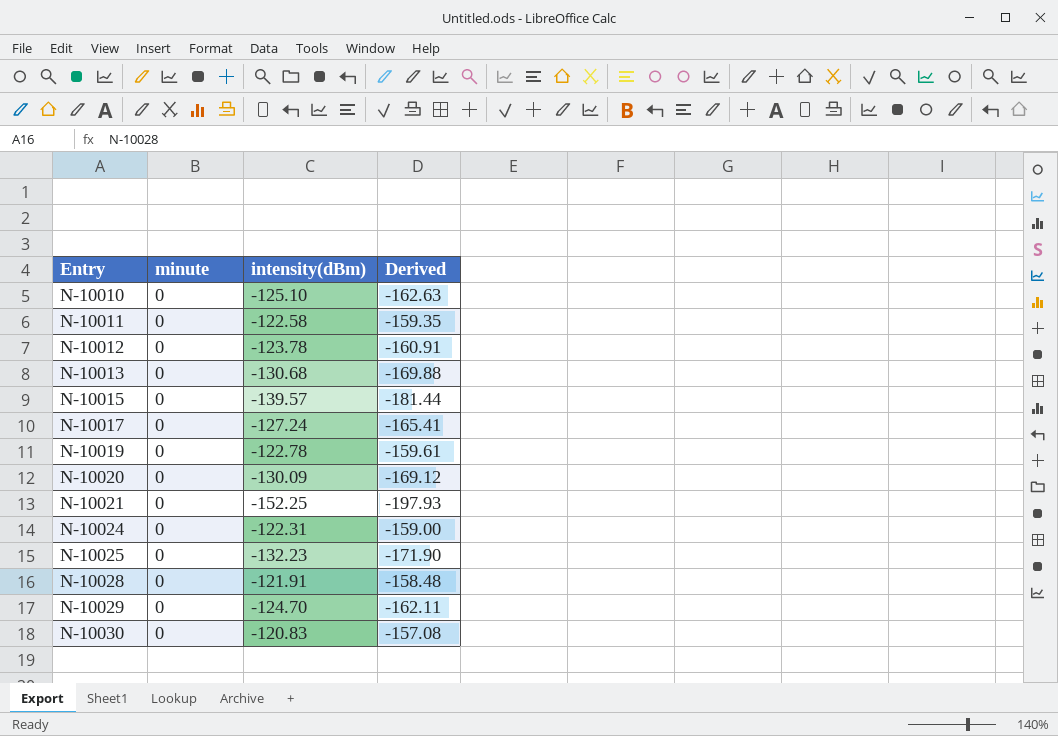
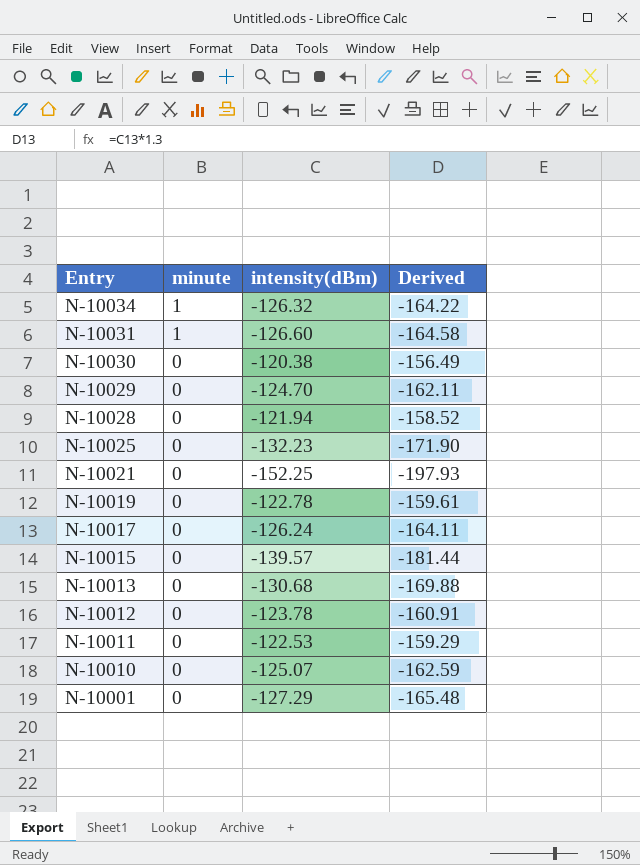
row order: Entry ascending -> Entry descending
row N-10020: 0 | -130.09 | -169.12 -> none
row N-10024: 0 | -122.31 | -159.00 -> none
row N-10034: none -> 1 | -126.32 | -164.22
row N-10031: none -> 1 | -126.60 | -164.58
N-10030 | intensity(dBm): -120.83 -> -120.38
N-10030 | Derived: -157.08 -> -156.49
N-10028 | intensity(dBm): -121.91 -> -121.94
N-10028 | Derived: -158.48 -> -158.52
N-10017 | intensity(dBm): -127.24 -> -126.24
N-10017 | Derived: -165.41 -> -164.11
N-10011 | intensity(dBm): -122.58 -> -122.53
N-10011 | Derived: -159.35 -> -159.29
N-10010 | intensity(dBm): -125.10 -> -125.07
N-10010 | Derived: -162.63 -> -162.59
row N-10001: none -> 0 | -127.29 | -165.48

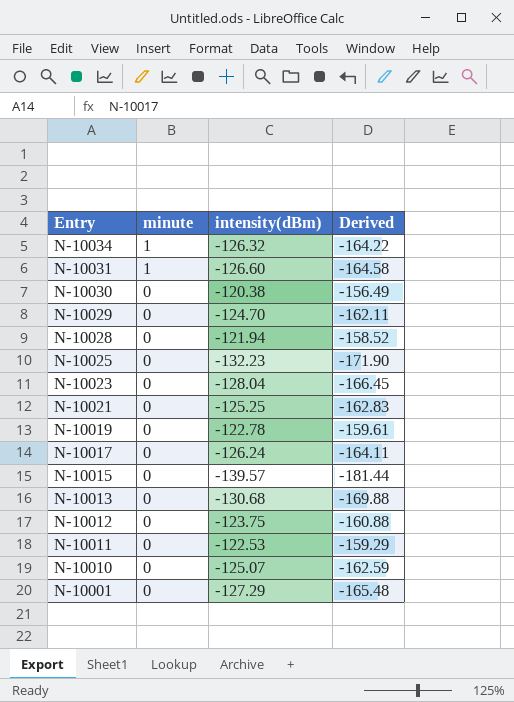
row N-10023: none -> 0 | -128.04 | -166.45
N-10021 | intensity(dBm): -152.25 -> -125.25
N-10021 | Derived: -197.93 -> -162.83
N-10012 | intensity(dBm): -123.78 -> -123.75
N-10012 | Derived: -160.91 -> -160.88

